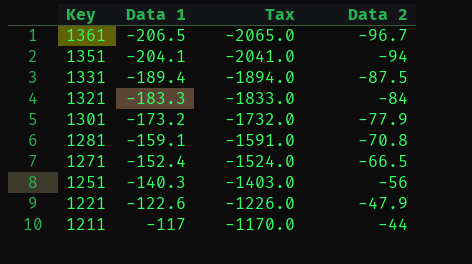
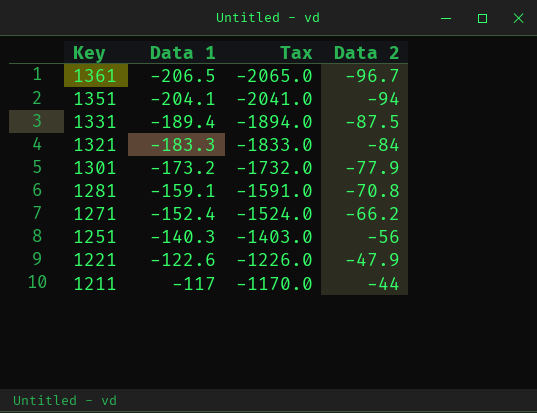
1271 | Data 2: -66.5 -> -66.2

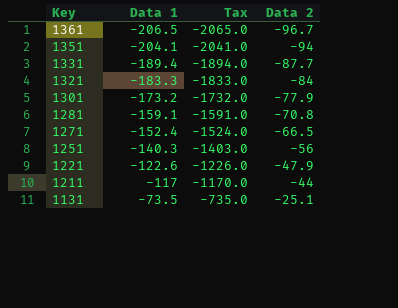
1331 | Data 2: -87.5 -> -87.7
1271 | Data 2: -66.2 -> -66.5
row 1131: none -> -73.5 | -735.0 | -25.1

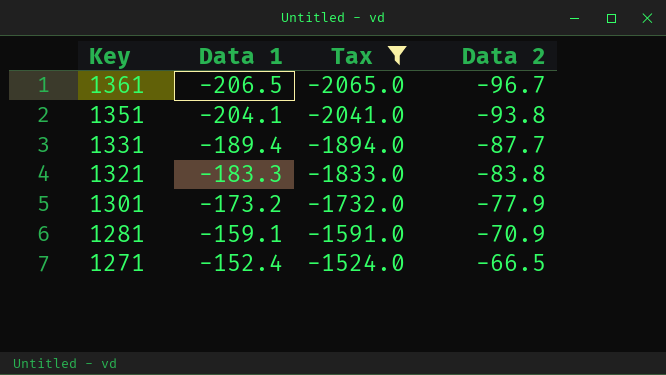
filter: none -> Tax <= -1524.0
1351 | Data 2: -94 -> -93.8
1321 | Data 2: -84 -> -83.8
1281 | Data 2: -70.8 -> -70.9

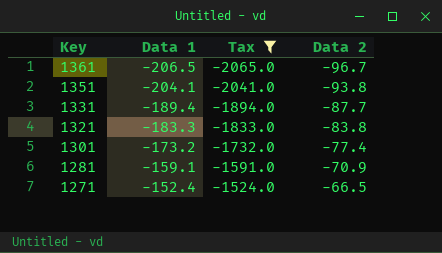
1301 | Data 2: -77.9 -> -77.4

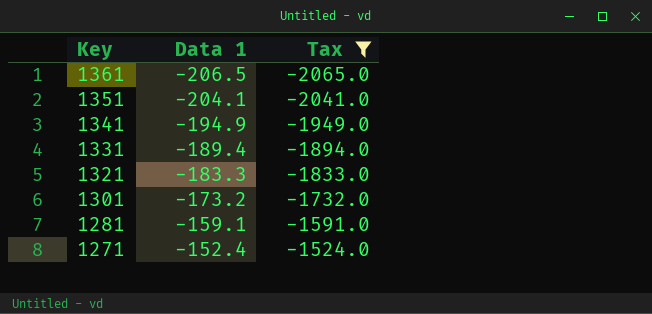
column Data 2 | position: 4 -> none
row 1341: none -> -194.9 | -1949.0

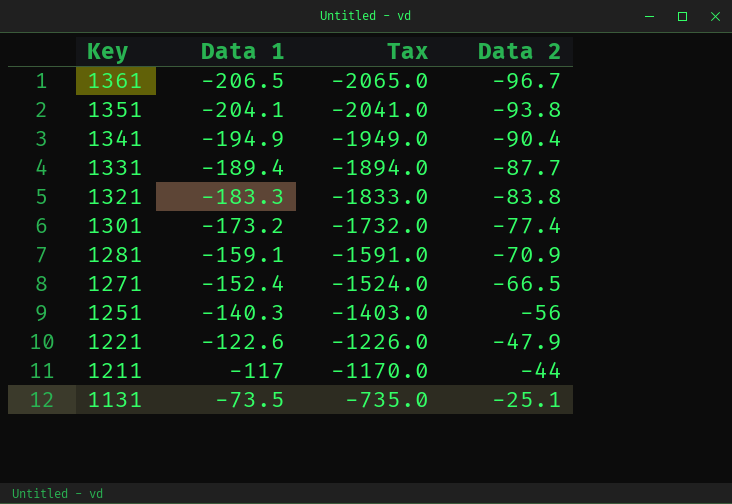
filter: Tax <= -1524.0 -> none
column Data 2 | position: none -> 4

